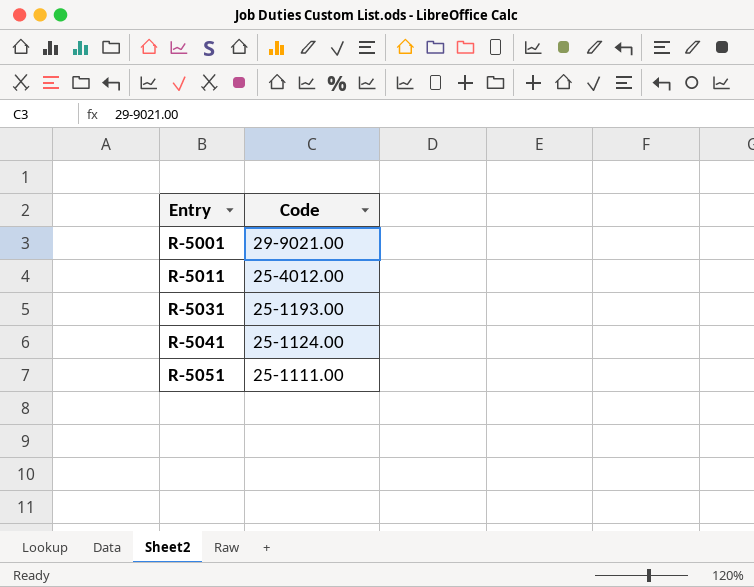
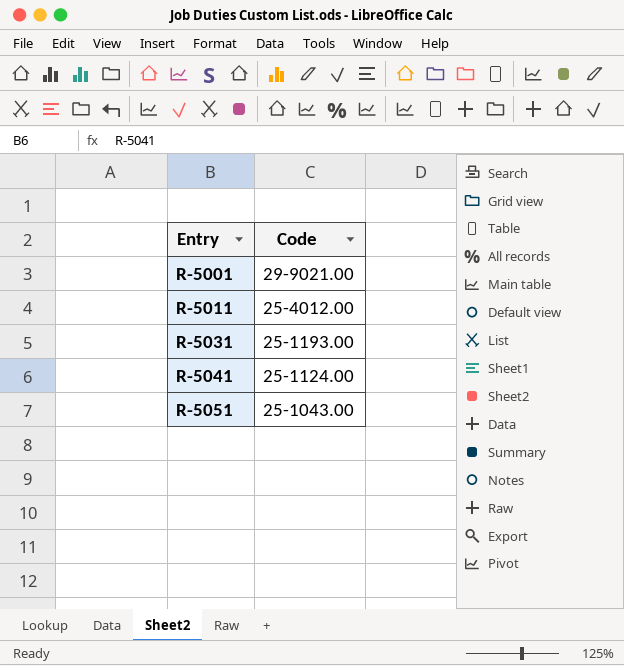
R-5051 | Code: 25-1111.00 -> 25-1043.00

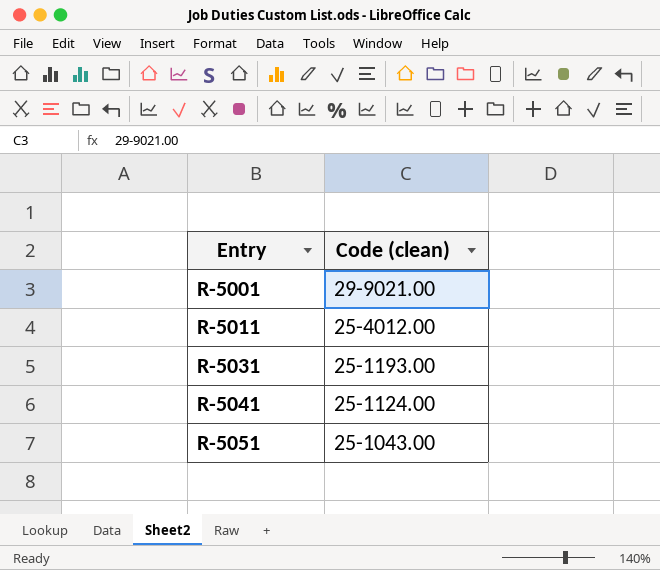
column name: Code -> Code (clean)

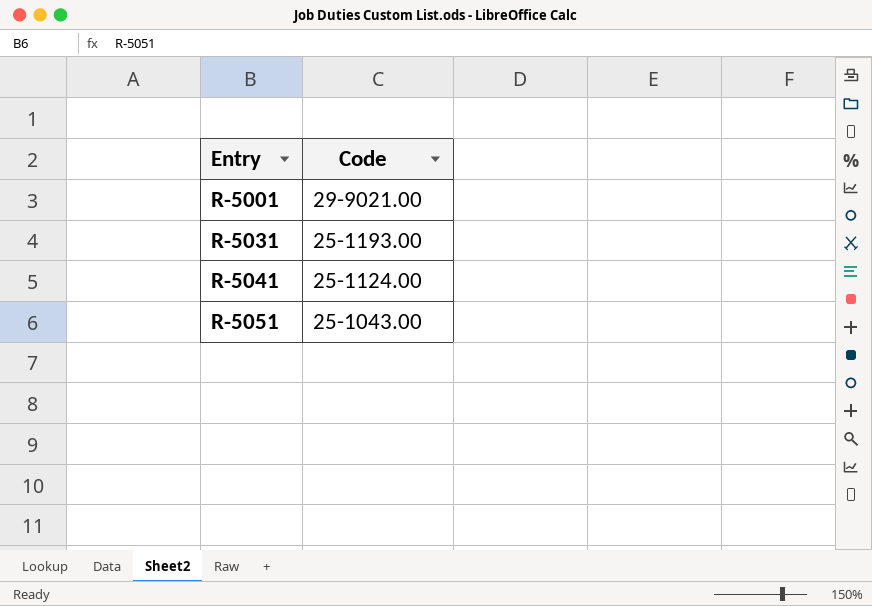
column name: Code (clean) -> Code
row R-5011: 25-4012.00 -> none

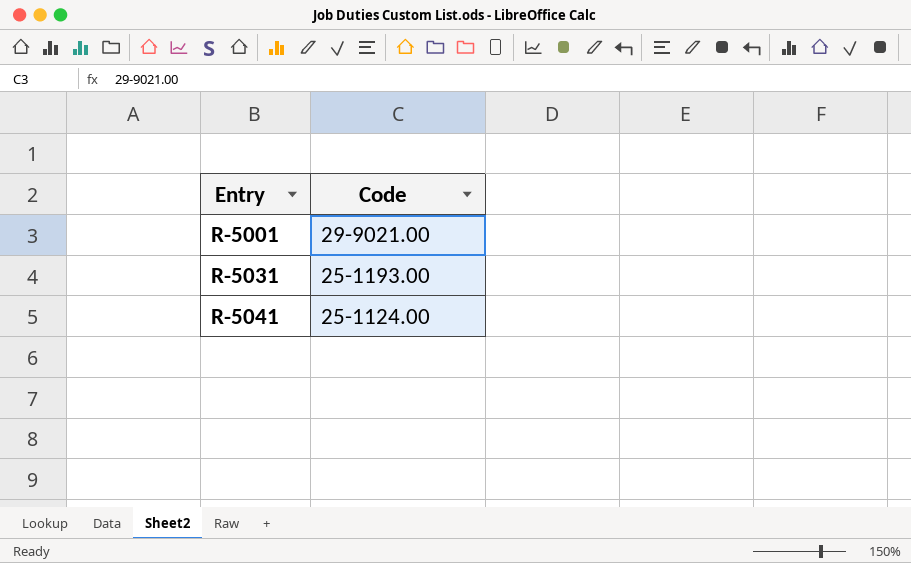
row R-5051: 25-1043.00 -> none

